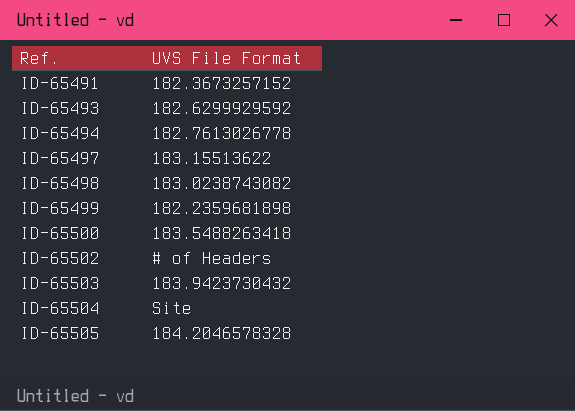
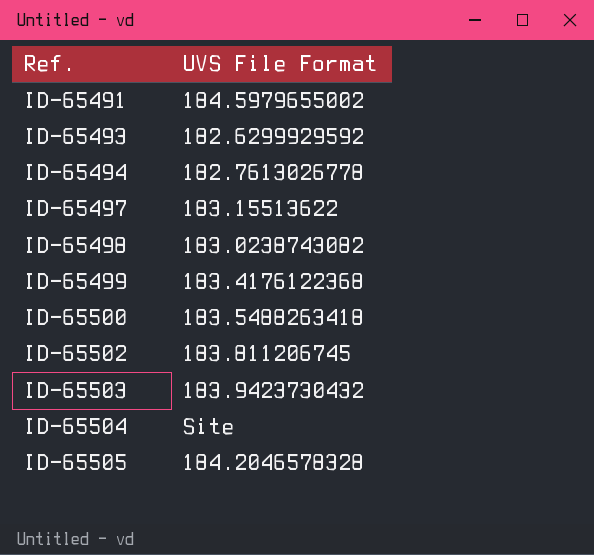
ID-65491 | UVS File Format: 182.3673257152 -> 184.5979655002
ID-65499 | UVS File Format: 182.2359681898 -> 183.4176122368
ID-65502 | UVS File Format: # of Headers -> 183.811206745

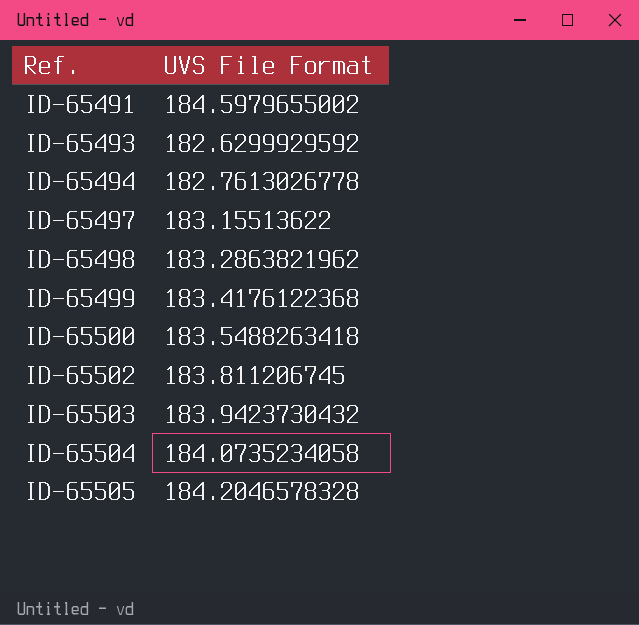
ID-65498 | UVS File Format: 183.0238743082 -> 183.2863821962
ID-65504 | UVS File Format: Site -> 184.0735234058

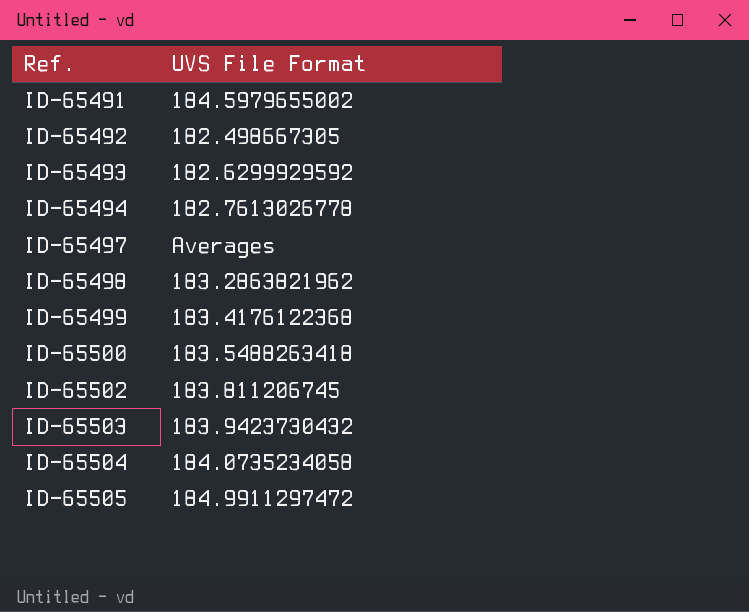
row ID-65492: none -> 182.498667305
ID-65497 | UVS File Format: 183.15513622 -> Averages
ID-65505 | UVS File Format: 184.2046578328 -> 184.9911297472

